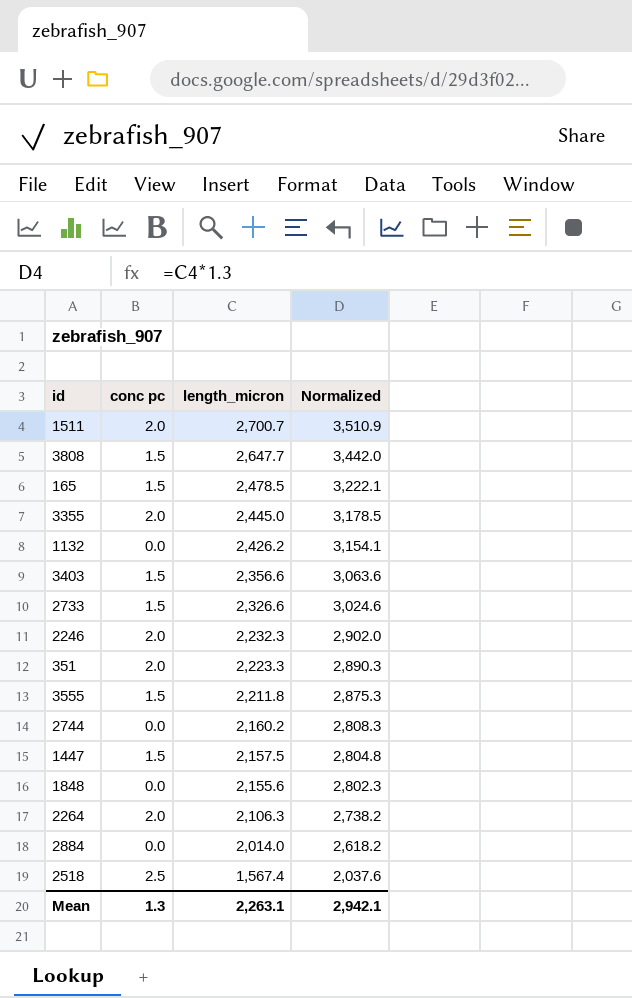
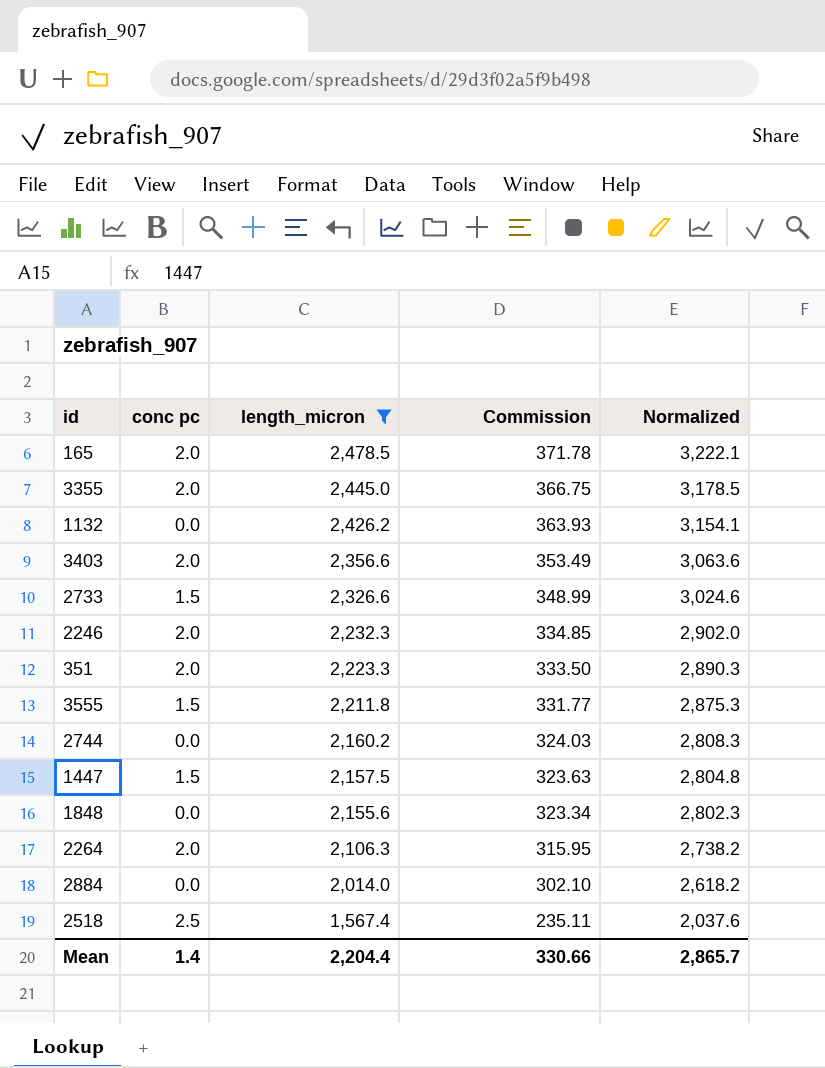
filter: none -> length_micron <= 2,478.5
column Commission | formula: none -> [length_micron] * 0.15
165 | conc pc: 1.5 -> 2.0
3403 | conc pc: 1.5 -> 2.0
Mean | conc pc: 1.3 -> 1.4
Mean | length_micron: 2,263.1 -> 2,204.4
Mean | Normalized: 2,942.1 -> 2,865.7

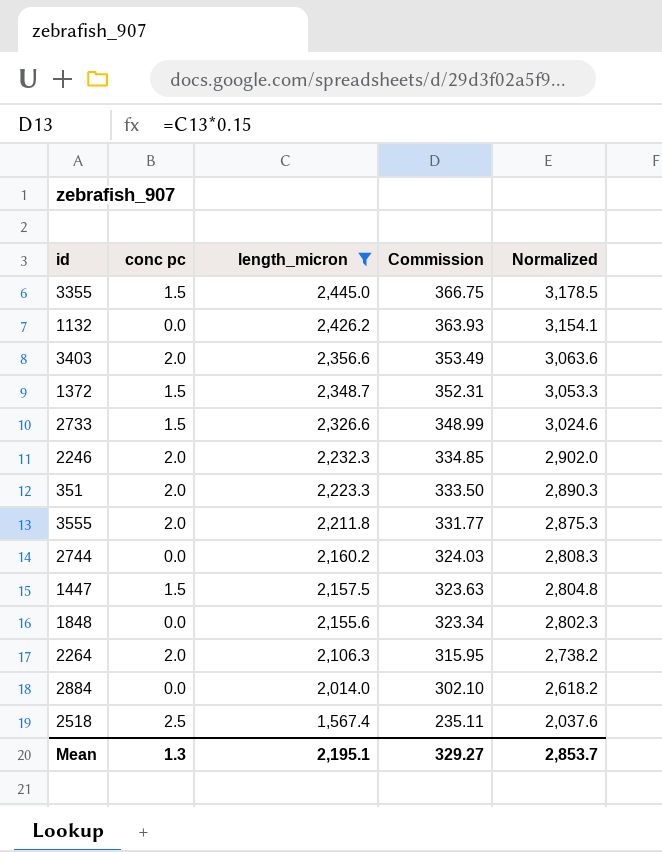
row 165: 2.0 | 2,478.5 | 371.78 | 3,222.1 -> none
3355 | conc pc: 2.0 -> 1.5
row 1372: none -> 1.5 | 2,348.7 | 352.31 | 3,053.3
3555 | conc pc: 1.5 -> 2.0
Mean | conc pc: 1.4 -> 1.3
Mean | length_micron: 2,204.4 -> 2,195.1
Mean | Commission: 330.66 -> 329.27
Mean | Normalized: 2,865.7 -> 2,853.7

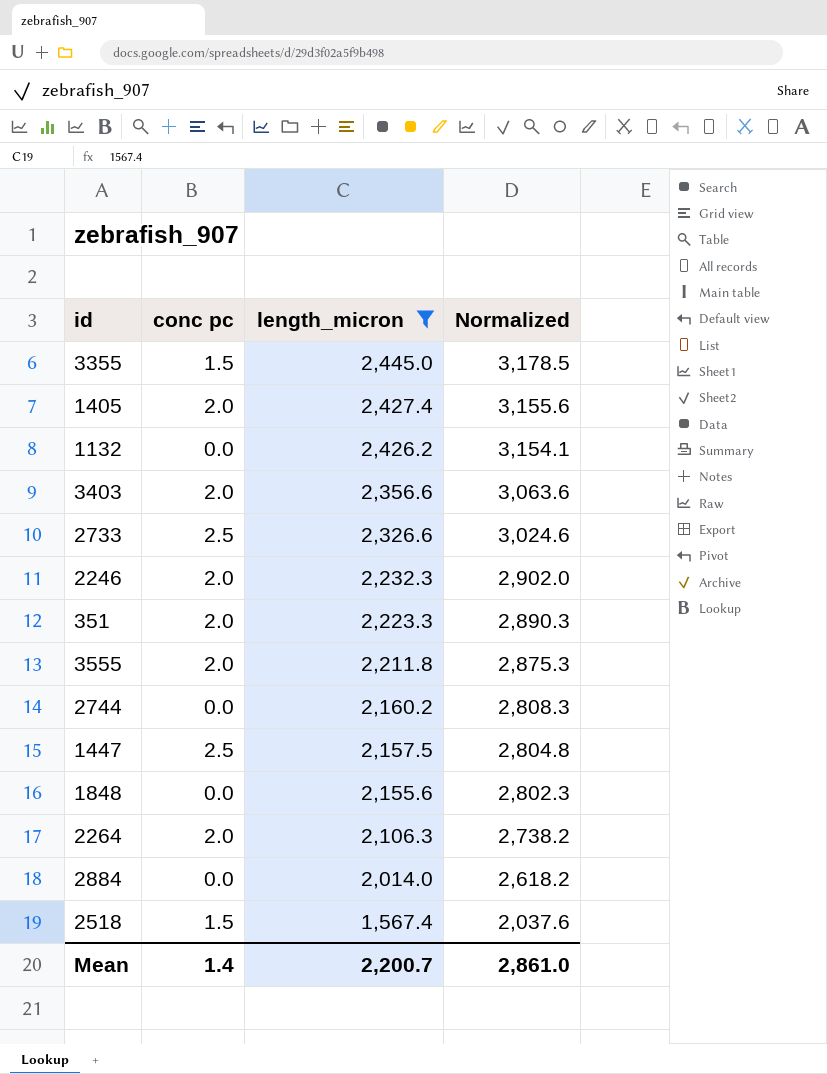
column Commission | formula: [length_micron] * 0.15 -> none
row 1372: 1.5 | 2,348.7 | 352.31 | 3,053.3 -> none
row 1405: none -> 2.0 | 2,427.4 | 3,155.6
2733 | conc pc: 1.5 -> 2.5
1447 | conc pc: 1.5 -> 2.5
2518 | conc pc: 2.5 -> 1.5
Mean | conc pc: 1.3 -> 1.4
Mean | length_micron: 2,195.1 -> 2,200.7
Mean | Normalized: 2,853.7 -> 2,861.0

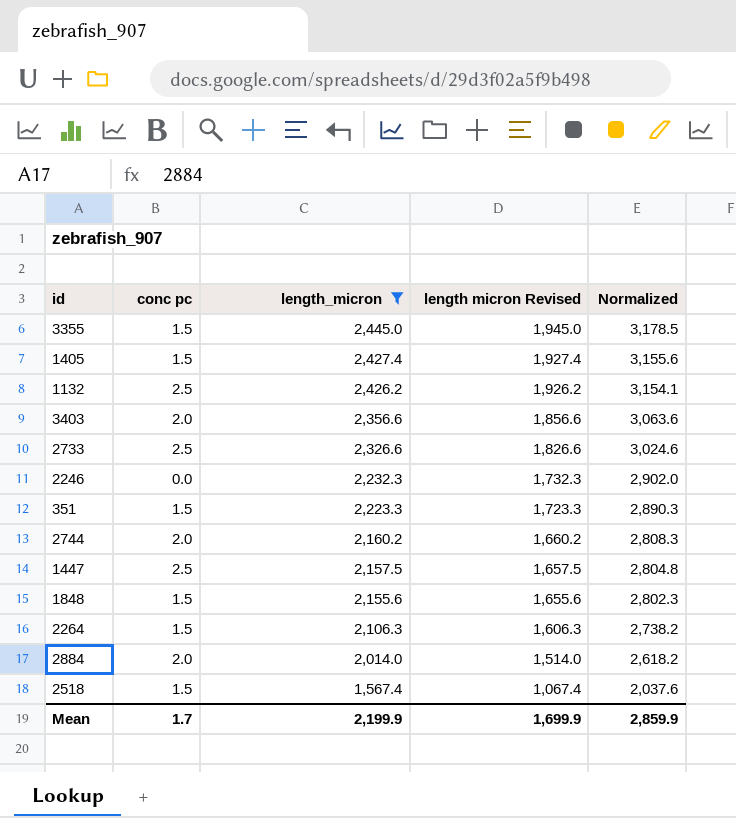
column length micron Revised | formula: none -> [length_micron] - 500
row 3555: 2.0 | 2,211.8 | 2,875.3 -> none
1405 | conc pc: 2.0 -> 1.5
1132 | conc pc: 0.0 -> 2.5
2246 | conc pc: 2.0 -> 0.0
351 | conc pc: 2.0 -> 1.5
2744 | conc pc: 0.0 -> 2.0
1848 | conc pc: 0.0 -> 1.5
2264 | conc pc: 2.0 -> 1.5
2884 | conc pc: 0.0 -> 2.0
Mean | conc pc: 1.4 -> 1.7
Mean | length_micron: 2,200.7 -> 2,199.9
Mean | Normalized: 2,861.0 -> 2,859.9

